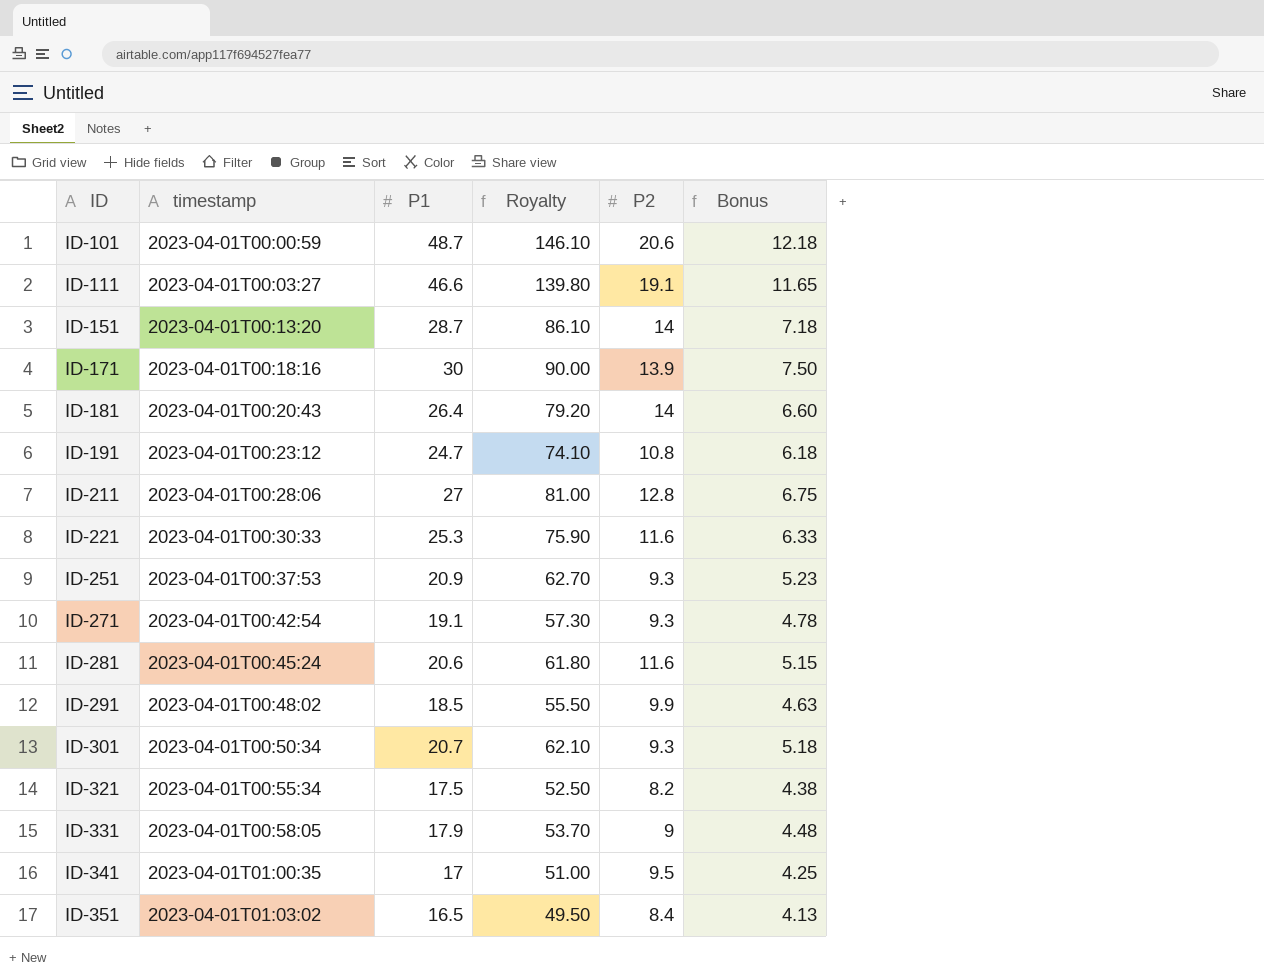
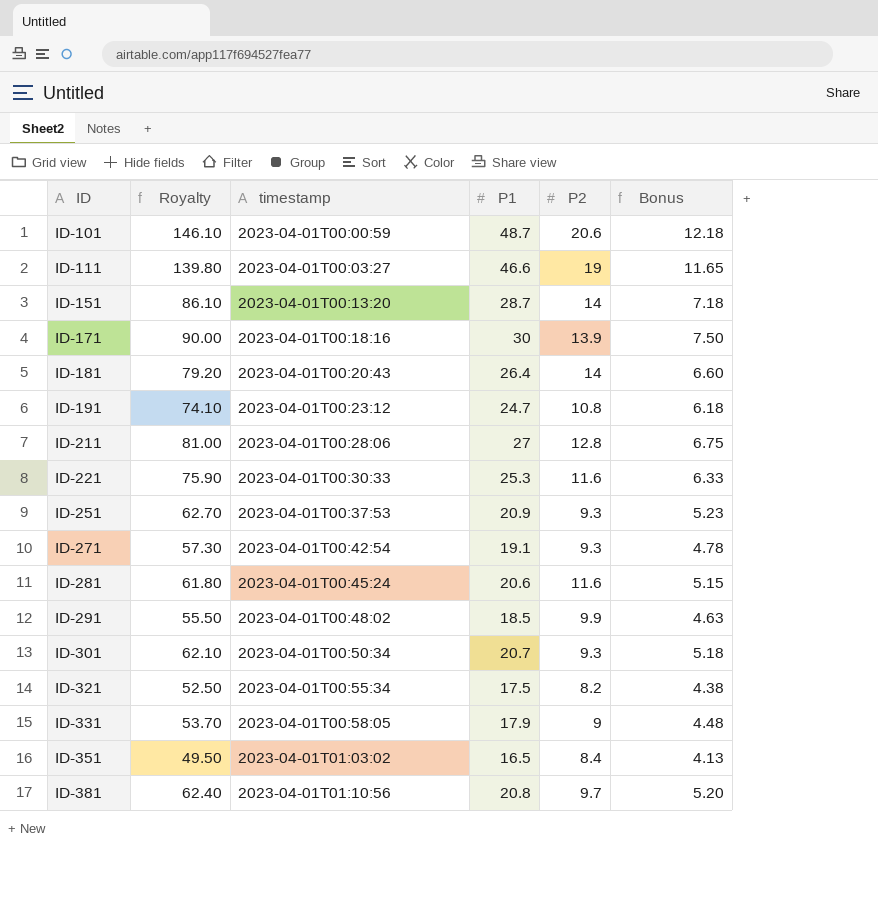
column Royalty | position: 4 -> 2
row ID-341: 2023-04-01T01:00:35 | 17 | 51.00 | 9.5 | 4.25 -> none
ID-111 | P2: 19.1 -> 19
row ID-381: none -> 62.40 | 2023-04-01T01:10:56 | 20.8 | 9.7 | 5.20

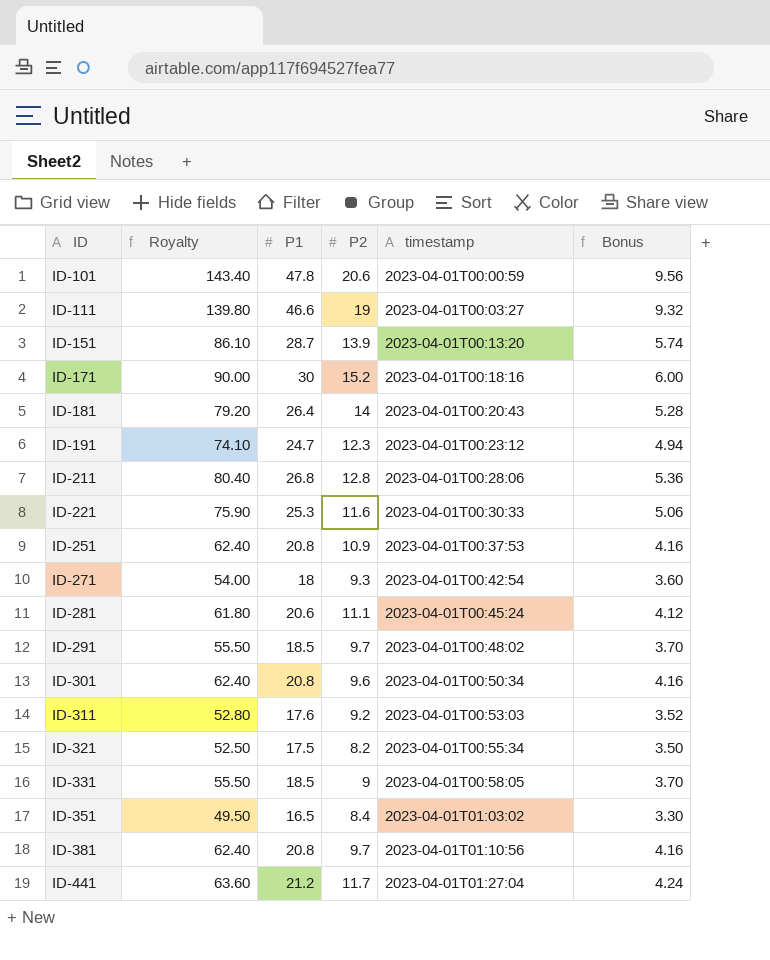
column timestamp | position: 3 -> 5
column Bonus | formula: [P1] * 0.25 -> [P1] * 0.2
ID-101 | Royalty: 146.10 -> 143.40
ID-101 | P1: 48.7 -> 47.8
ID-151 | P2: 14 -> 13.9
ID-171 | P2: 13.9 -> 15.2
ID-191 | P2: 10.8 -> 12.3
ID-211 | Royalty: 81.00 -> 80.40
ID-211 | P1: 27 -> 26.8
ID-251 | Royalty: 62.70 -> 62.40
ID-251 | P1: 20.9 -> 20.8
ID-251 | P2: 9.3 -> 10.9
ID-271 | Royalty: 57.30 -> 54.00
ID-271 | P1: 19.1 -> 18
ID-281 | P2: 11.6 -> 11.1
ID-291 | P2: 9.9 -> 9.7
ID-301 | Royalty: 62.10 -> 62.40
ID-301 | P1: 20.7 -> 20.8
ID-301 | P2: 9.3 -> 9.6
row ID-311: none -> 52.80 | 17.6 | 9.2 | 2023-04-01T00:53:03 | 3.52
ID-331 | Royalty: 53.70 -> 55.50
ID-331 | P1: 17.9 -> 18.5
row ID-441: none -> 63.60 | 21.2 | 11.7 | 2023-04-01T01:27:04 | 4.24

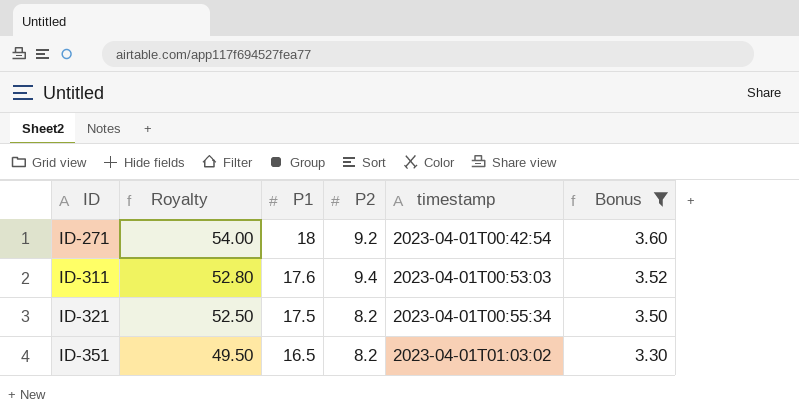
filter: none -> Bonus <= 3.60
ID-271 | P2: 9.3 -> 9.2
ID-311 | P2: 9.2 -> 9.4
ID-351 | P2: 8.4 -> 8.2

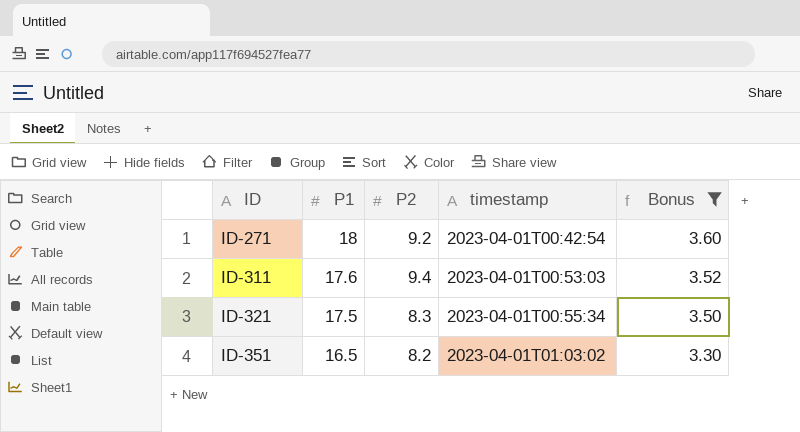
column Royalty | formula: [P1] * 3 -> none
ID-321 | P2: 8.2 -> 8.3

